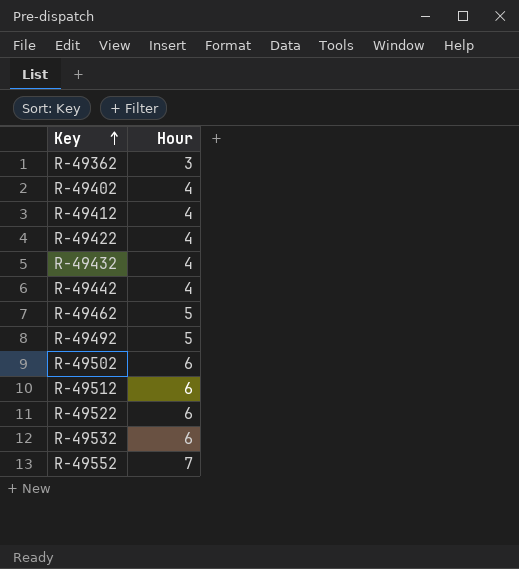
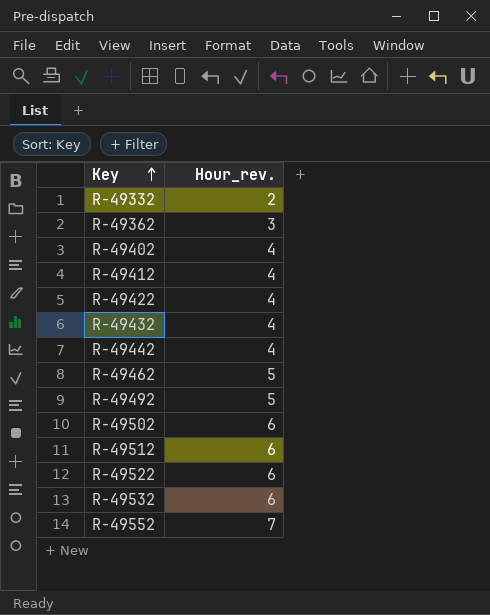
column name: Hour -> Hour_rev.
row R-49332: none -> 2

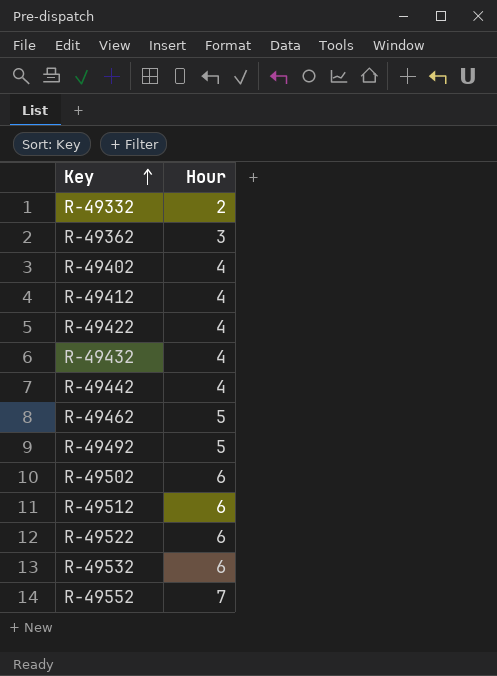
column name: Hour_rev. -> Hour

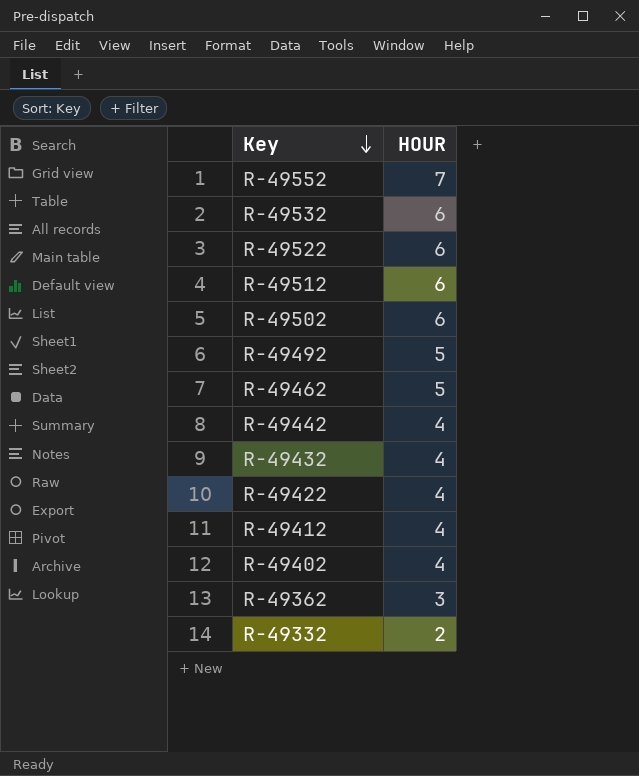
row order: Key ascending -> Key descending
column name: Hour -> HOUR

